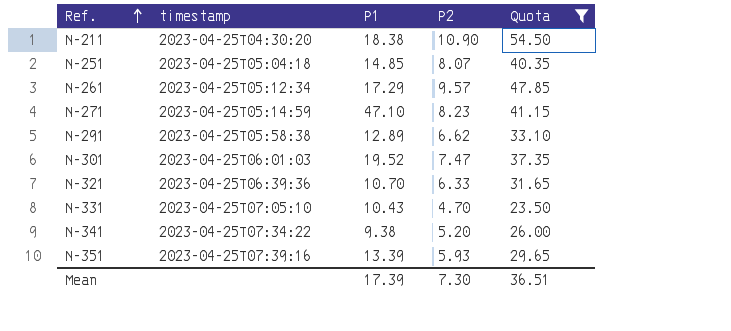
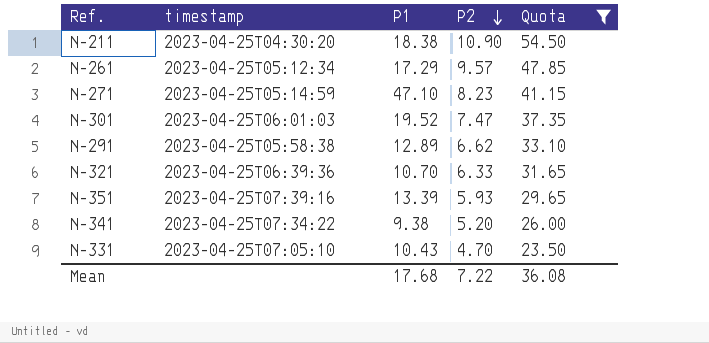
row order: Ref. ascending -> P2 descending
row N-251: 2023-04-25T05:04:18 | 14.85 | 8.07 | 40.35 -> none
Mean | P1: 17.39 -> 17.68
Mean | P2: 7.30 -> 7.22
Mean | Quota: 36.51 -> 36.08

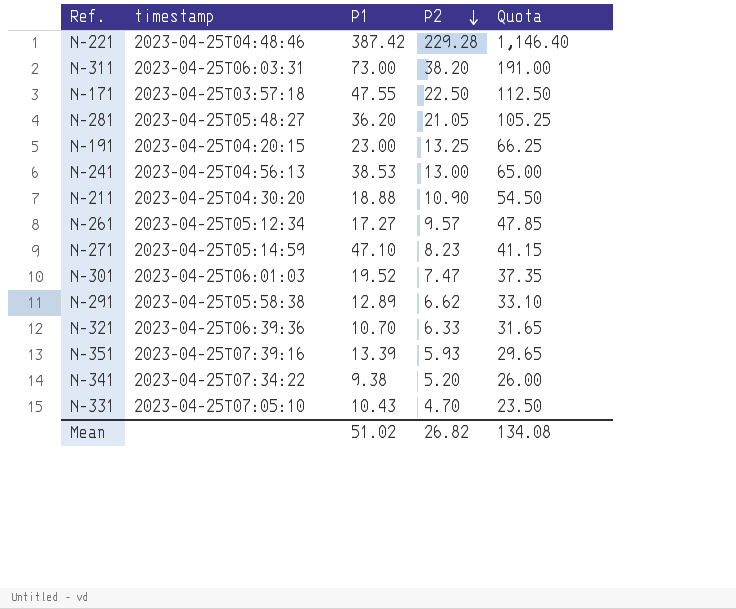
filter: Quota <= 54.50 -> none
N-211 | P1: 18.38 -> 18.88
N-261 | P1: 17.29 -> 17.27
Mean | P1: 17.68 -> 51.02
Mean | P2: 7.22 -> 26.82
Mean | Quota: 36.08 -> 134.08

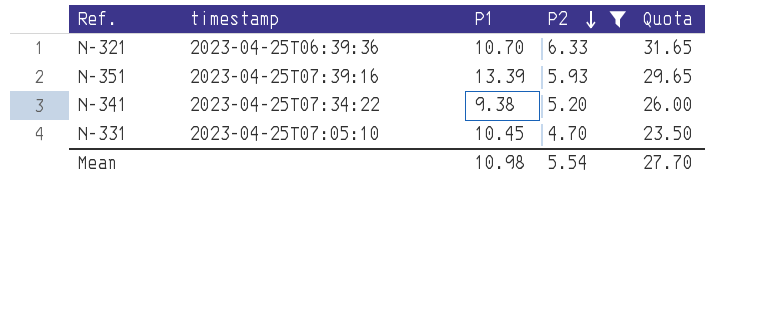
filter: none -> P2 <= 6.33
N-331 | P1: 10.43 -> 10.45
Mean | P1: 51.02 -> 10.98
Mean | P2: 26.82 -> 5.54
Mean | Quota: 134.08 -> 27.70

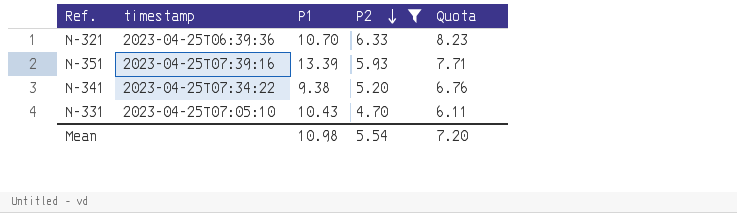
column Quota | formula: [P2] * 5 -> [P2] * 1.3
N-331 | P1: 10.45 -> 10.43
Mean | Quota: 27.70 -> 7.20

